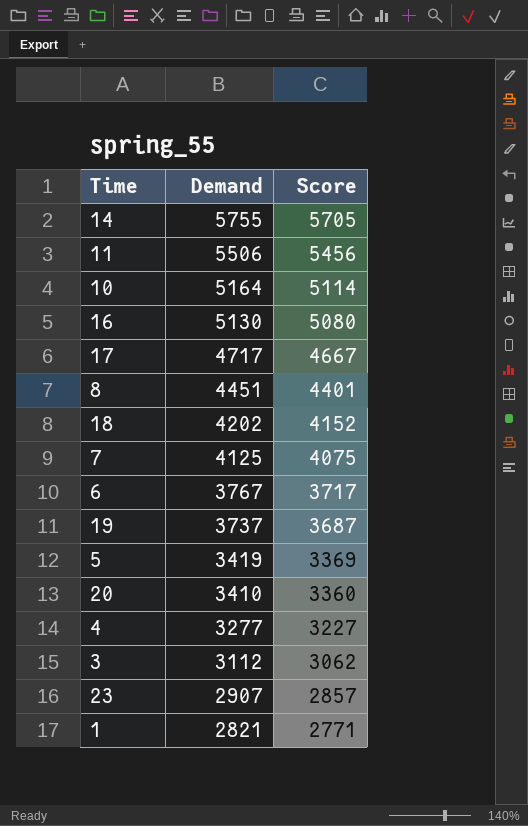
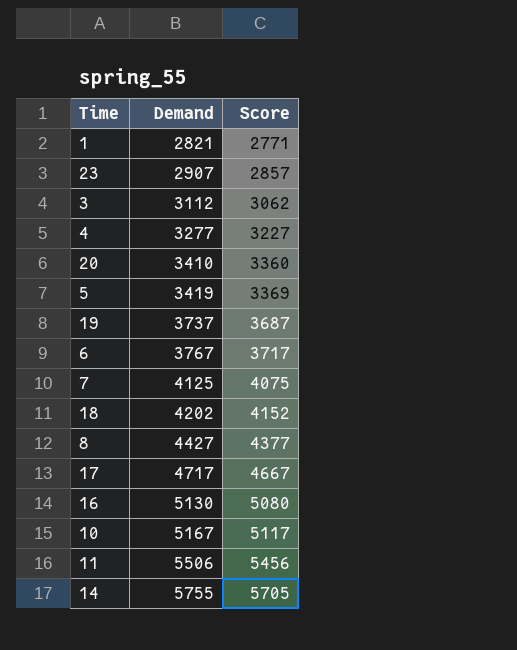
row order: Demand descending -> Demand ascending
8 | Demand: 4451 -> 4427
8 | Score: 4401 -> 4377
10 | Demand: 5164 -> 5167
10 | Score: 5114 -> 5117

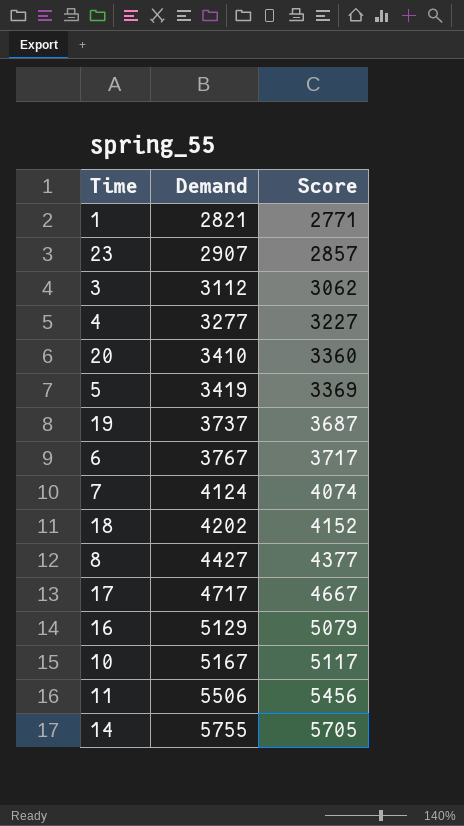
7 | Demand: 4125 -> 4124
7 | Score: 4075 -> 4074
16 | Demand: 5130 -> 5129
16 | Score: 5080 -> 5079

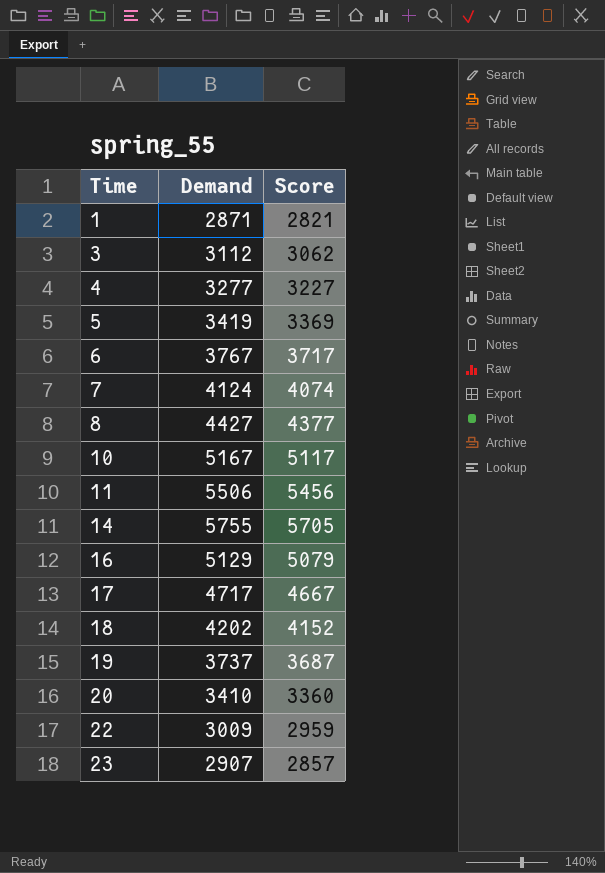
row order: Demand ascending -> Time ascending
1 | Demand: 2821 -> 2871
1 | Score: 2771 -> 2821
row 22: none -> 3009 | 2959

